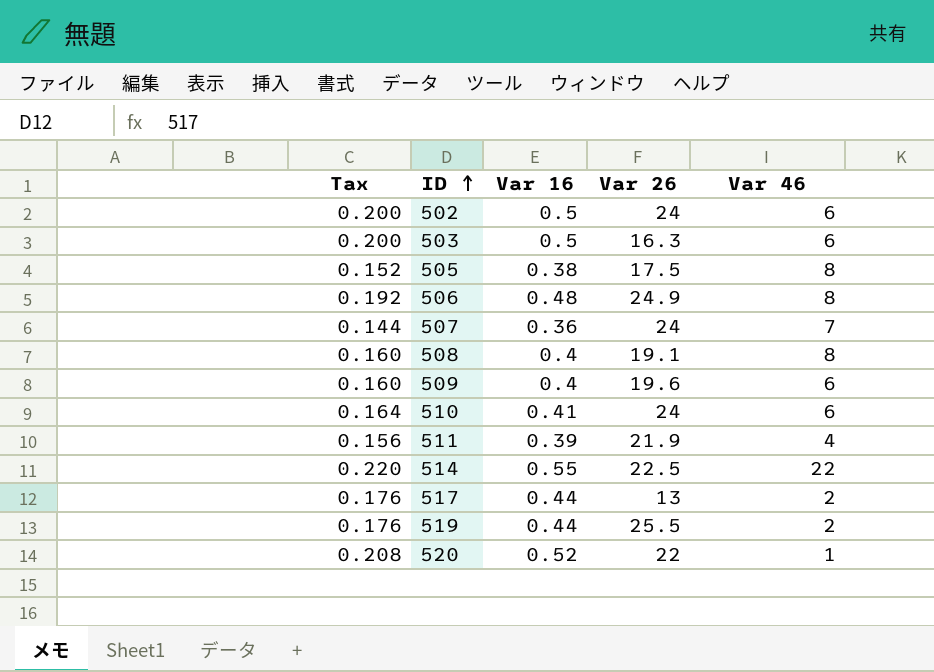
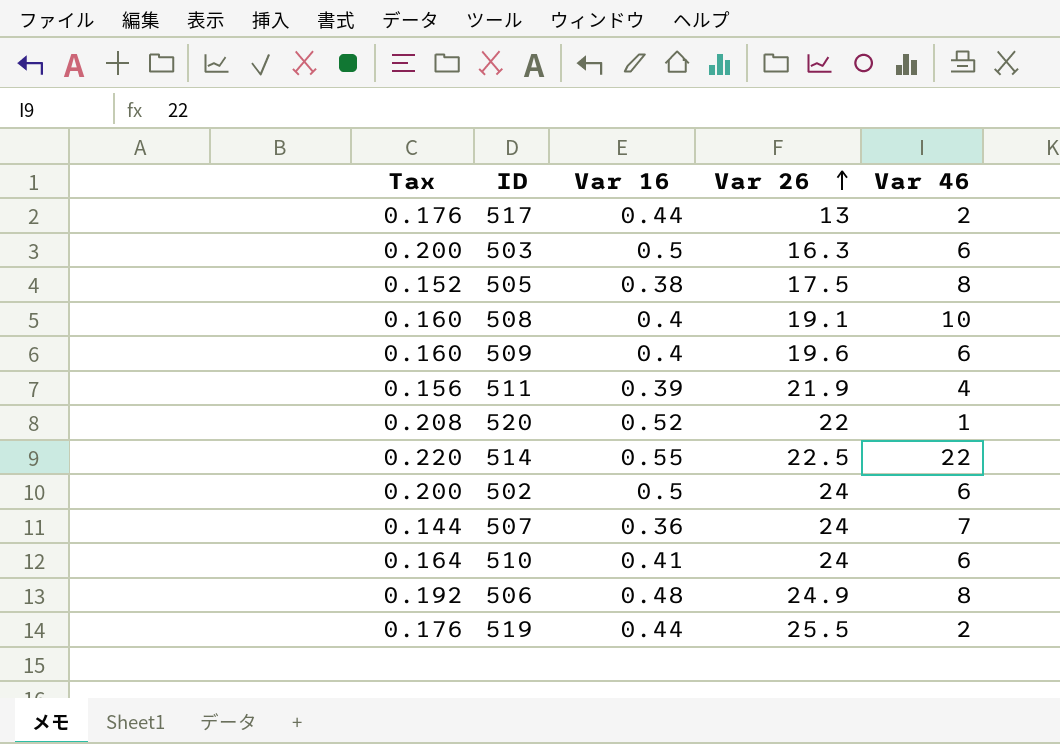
row order: ID ascending -> Var 26 ascending
508 | Var 46: 8 -> 10

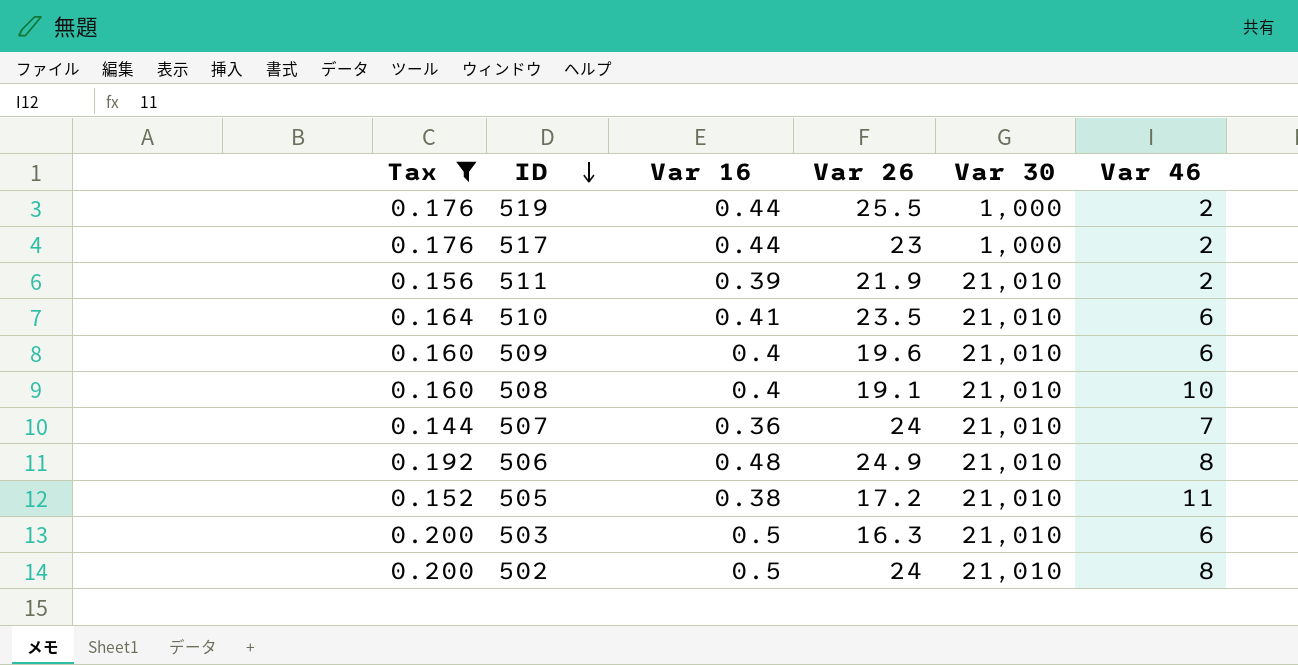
filter: none -> Tax <= 0.200
row order: Var 26 ascending -> ID descending
column Var 30 | position: none -> 5
517 | Var 26: 13 -> 23
511 | Var 46: 4 -> 2
510 | Var 26: 24 -> 23.5
505 | Var 26: 17.5 -> 17.2
505 | Var 46: 8 -> 11
502 | Var 46: 6 -> 8

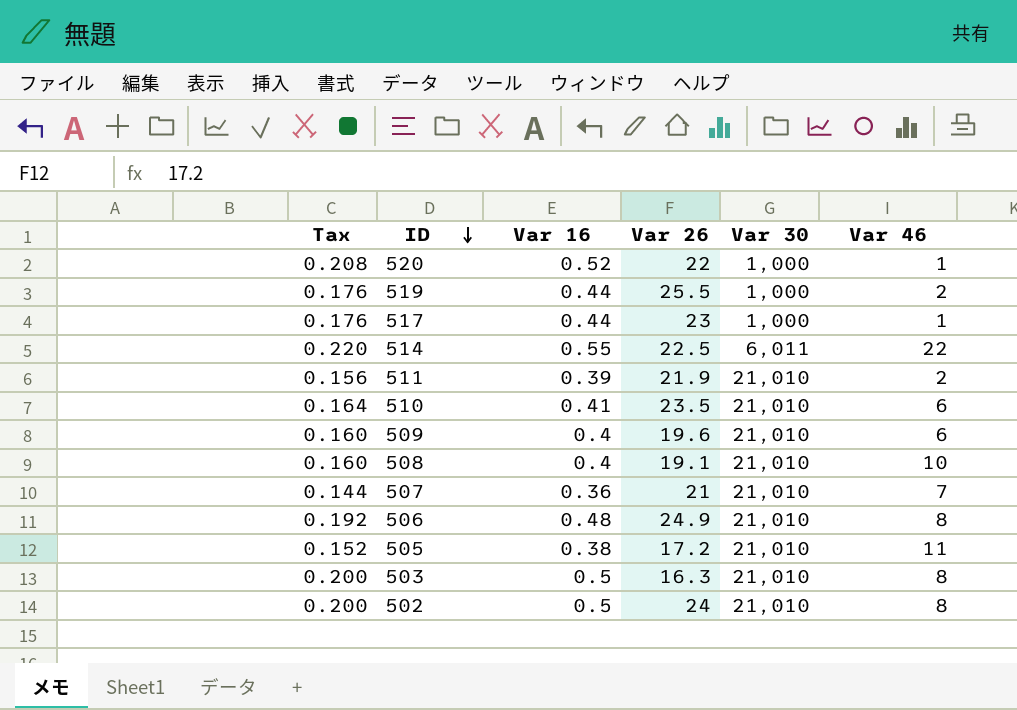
filter: Tax <= 0.200 -> none
517 | Var 46: 2 -> 1
507 | Var 26: 24 -> 21
503 | Var 46: 6 -> 8

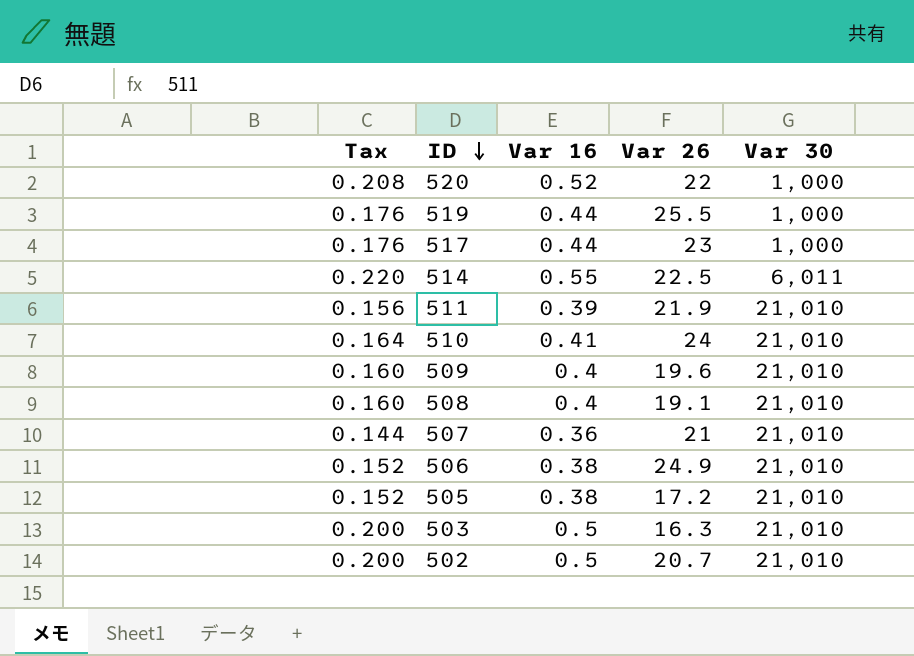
column Var 46 | position: 6 -> none
510 | Var 26: 23.5 -> 24
506 | Tax: 0.192 -> 0.152
506 | Var 16: 0.48 -> 0.38
502 | Var 26: 24 -> 20.7

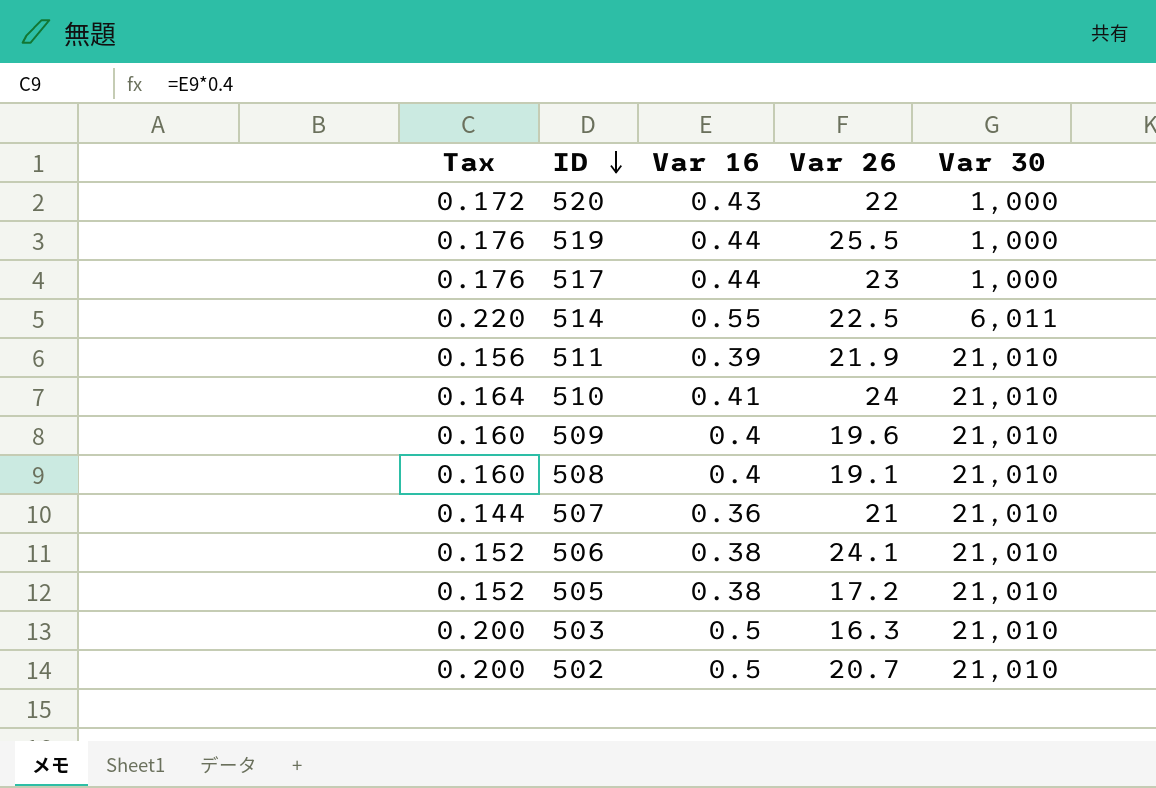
520 | Tax: 0.208 -> 0.172
520 | Var 16: 0.52 -> 0.43
506 | Var 26: 24.9 -> 24.1

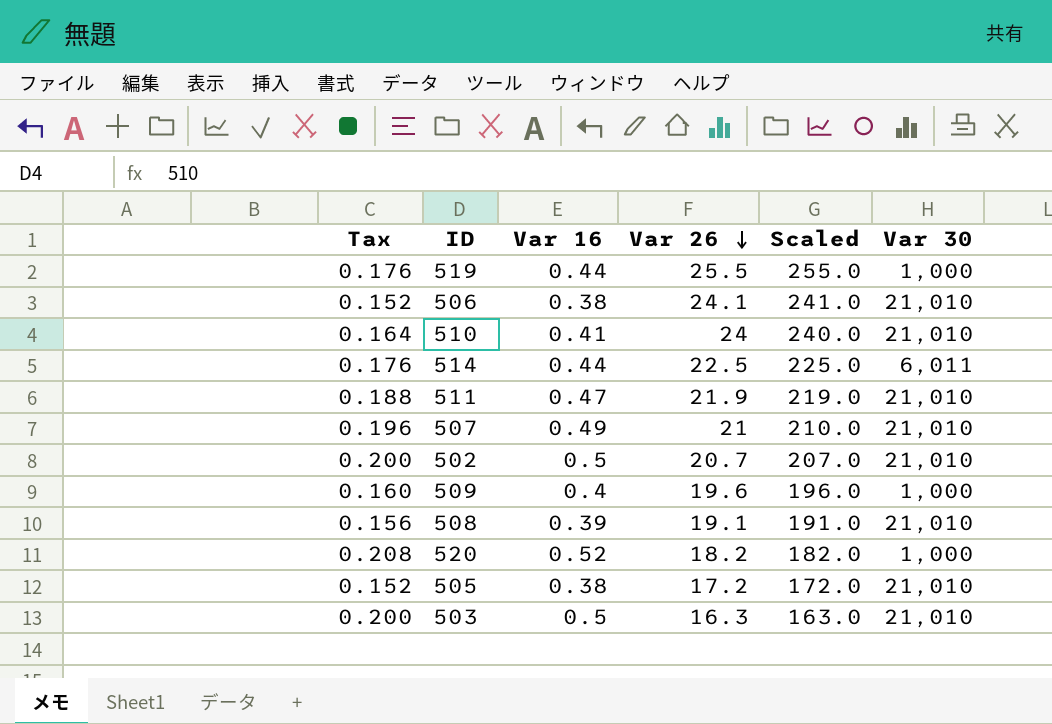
row order: ID descending -> Var 26 descending
column Scaled | formula: none -> [Var 26] * 10
row 517: 0.176 | 0.44 | 23 | 1,000 -> none
514 | Tax: 0.220 -> 0.176
514 | Var 16: 0.55 -> 0.44
511 | Tax: 0.156 -> 0.188
511 | Var 16: 0.39 -> 0.47
507 | Tax: 0.144 -> 0.196
507 | Var 16: 0.36 -> 0.49
509 | Var 30: 21,010 -> 1,000
508 | Tax: 0.160 -> 0.156
508 | Var 16: 0.4 -> 0.39
520 | Tax: 0.172 -> 0.208
520 | Var 16: 0.43 -> 0.52
520 | Var 26: 22 -> 18.2

